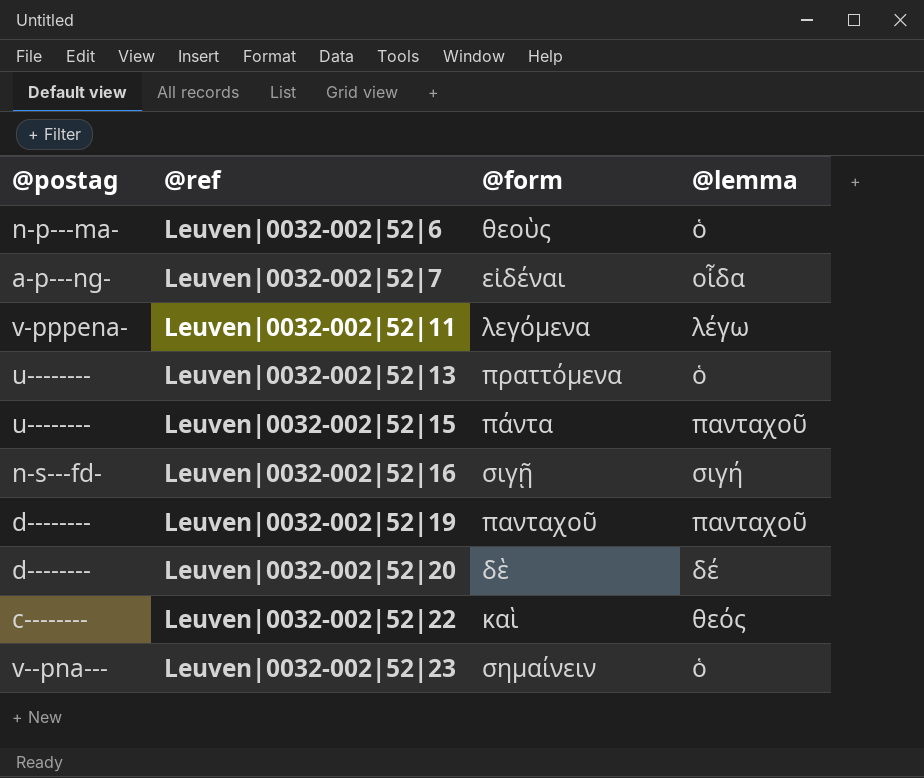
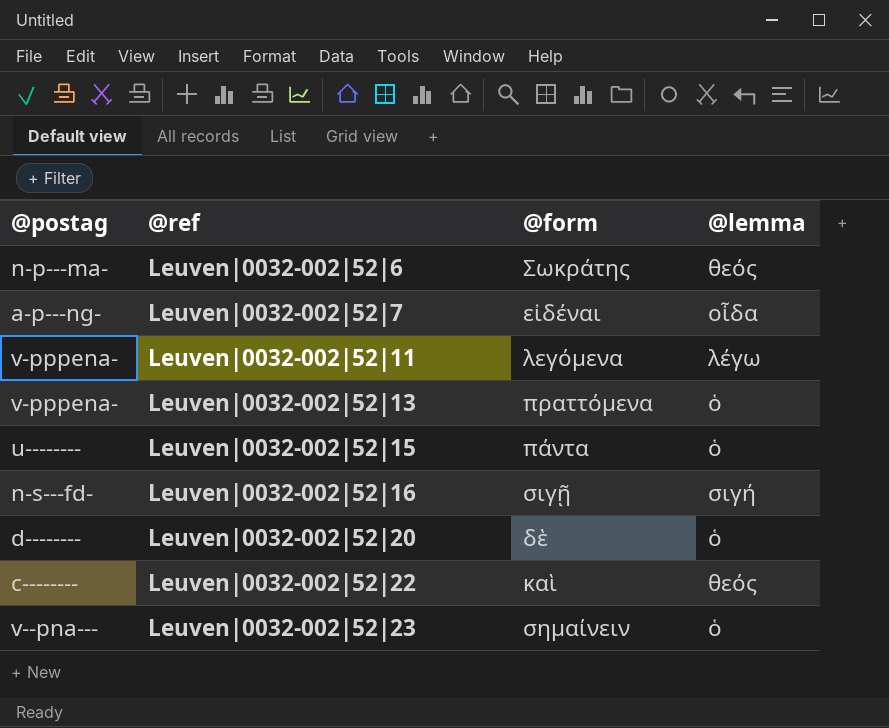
row Leuven|0032-002|52|19: d-------- | πανταχοῦ | πανταχοῦ -> none
Leuven|0032-002|52|6 | @form: θεοὺς -> Σωκράτης
Leuven|0032-002|52|6 | @lemma: ὁ -> θεός
Leuven|0032-002|52|13 | @postag: u-------- -> v-pppena-
Leuven|0032-002|52|15 | @lemma: πανταχοῦ -> ὁ
Leuven|0032-002|52|20 | @lemma: δέ -> ὁ

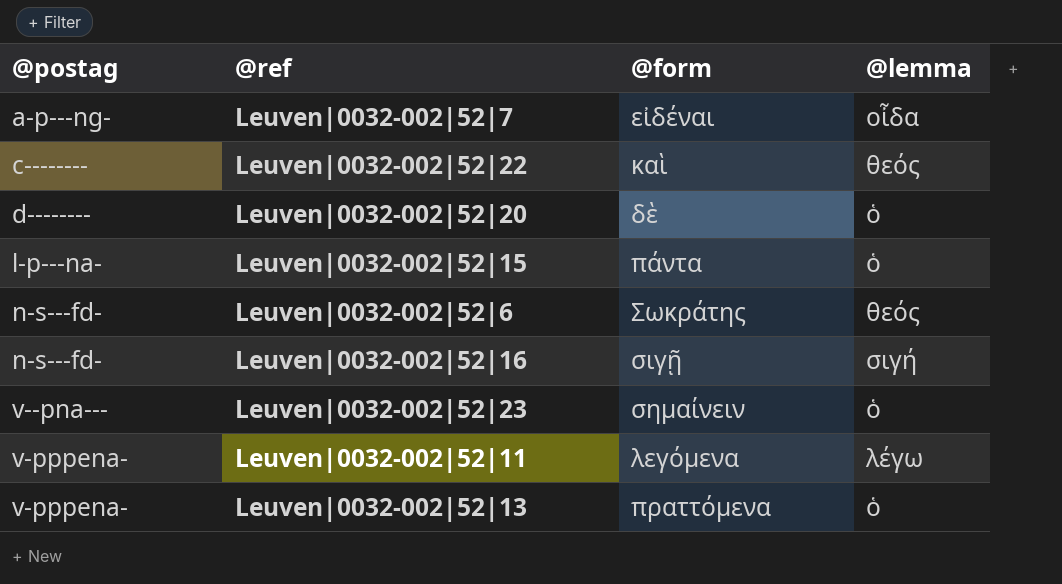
row order: @ref ascending -> @postag ascending
Leuven|0032-002|52|15 | @postag: u-------- -> l-p---na-
Leuven|0032-002|52|6 | @postag: n-p---ma- -> n-s---fd-

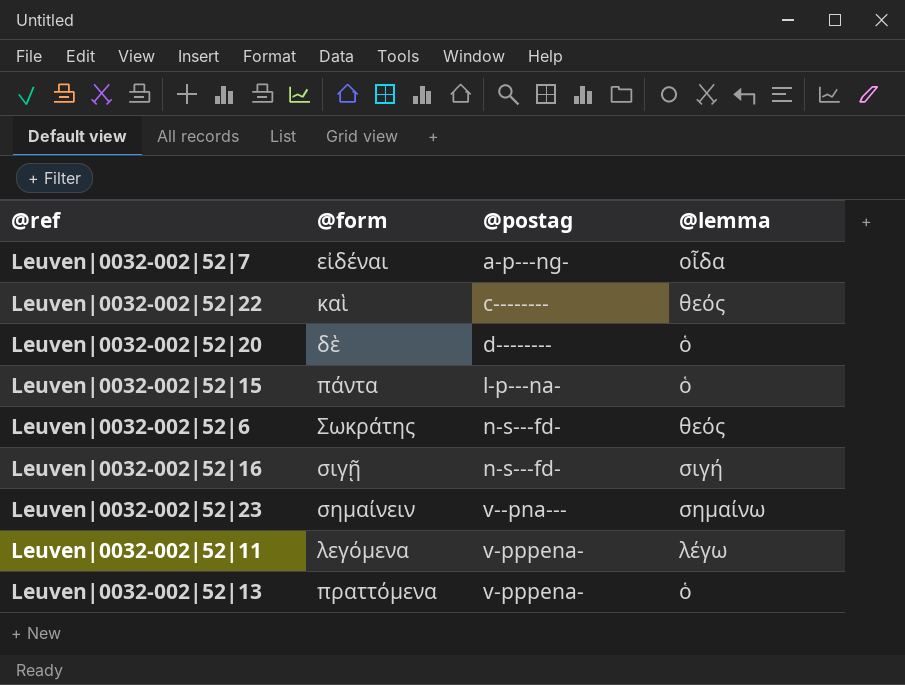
column @postag | position: 1 -> 3
Leuven|0032-002|52|23 | @lemma: ὁ -> σημαίνω

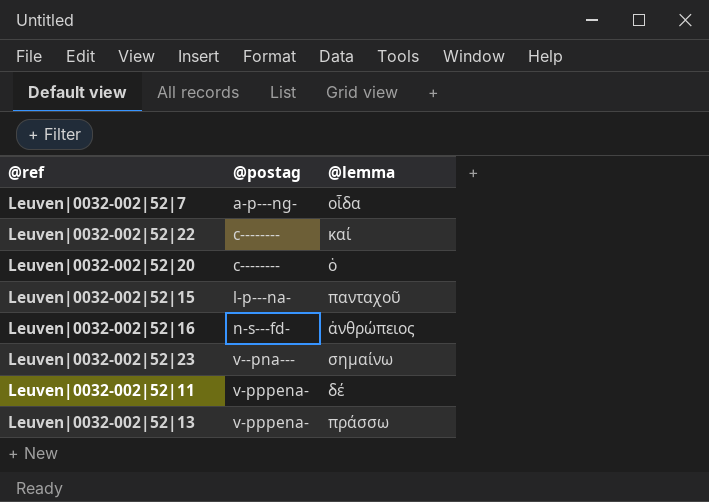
column @form | position: 2 -> none
row Leuven|0032-002|52|6: Σωκράτης | n-s---fd- | θεός -> none
Leuven|0032-002|52|22 | @lemma: θεός -> καί
Leuven|0032-002|52|20 | @postag: d-------- -> c--------
Leuven|0032-002|52|15 | @lemma: ὁ -> πανταχοῦ
Leuven|0032-002|52|16 | @lemma: σιγή -> ἀνθρώπειος
Leuven|0032-002|52|11 | @lemma: λέγω -> δέ
Leuven|0032-002|52|13 | @lemma: ὁ -> πράσσω

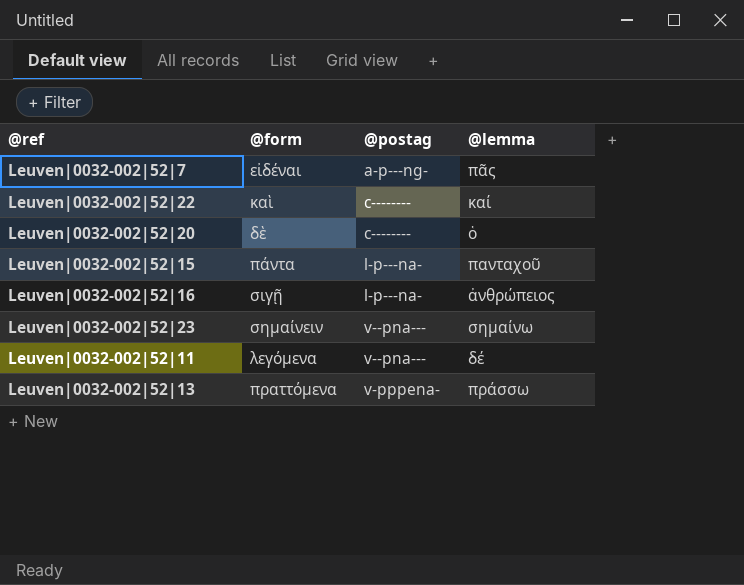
column @form | position: none -> 2
Leuven|0032-002|52|7 | @lemma: οἶδα -> πᾶς
Leuven|0032-002|52|16 | @postag: n-s---fd- -> l-p---na-
Leuven|0032-002|52|11 | @postag: v-pppena- -> v--pna---

